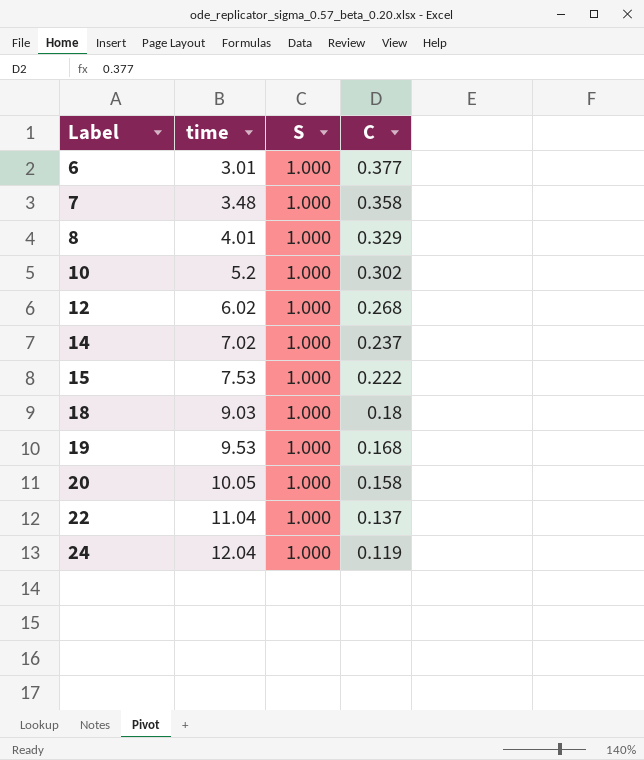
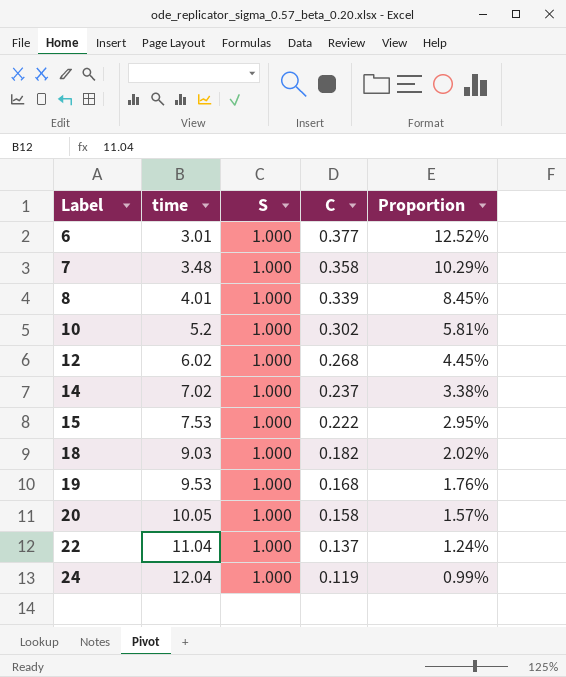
column Proportion | formula: none -> [C] / [time]
8 | C: 0.329 -> 0.339
18 | C: 0.18 -> 0.182

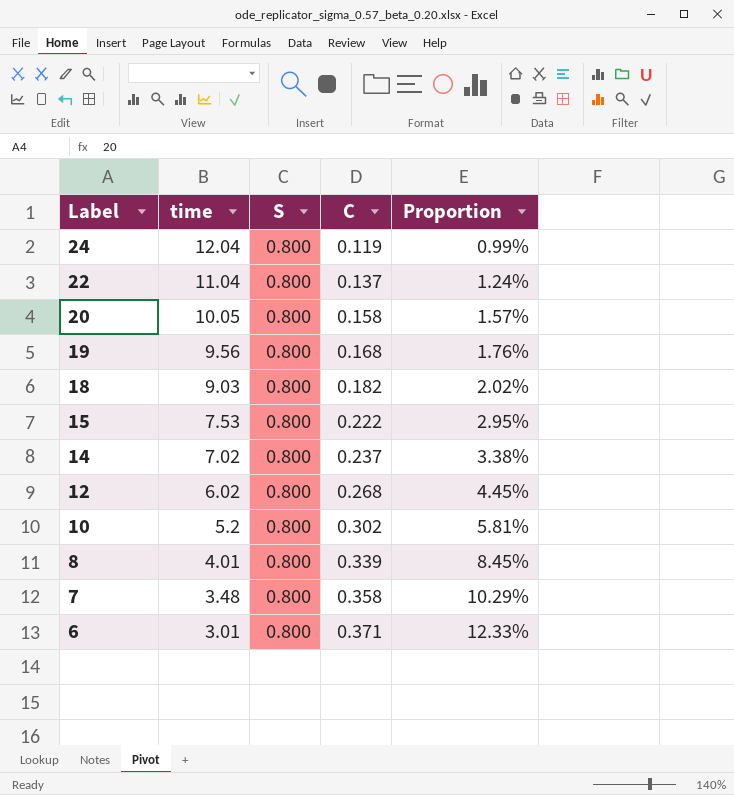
row order: Label ascending -> Label descending
24 | S: 1.000 -> 0.800
22 | S: 1.000 -> 0.800
20 | S: 1.000 -> 0.800
19 | time: 9.53 -> 9.56
19 | S: 1.000 -> 0.800
18 | S: 1.000 -> 0.800
15 | S: 1.000 -> 0.800
14 | S: 1.000 -> 0.800
12 | S: 1.000 -> 0.800
10 | S: 1.000 -> 0.800
8 | S: 1.000 -> 0.800
7 | S: 1.000 -> 0.800
6 | S: 1.000 -> 0.800
6 | C: 0.377 -> 0.371
6 | Proportion: 12.52% -> 12.33%

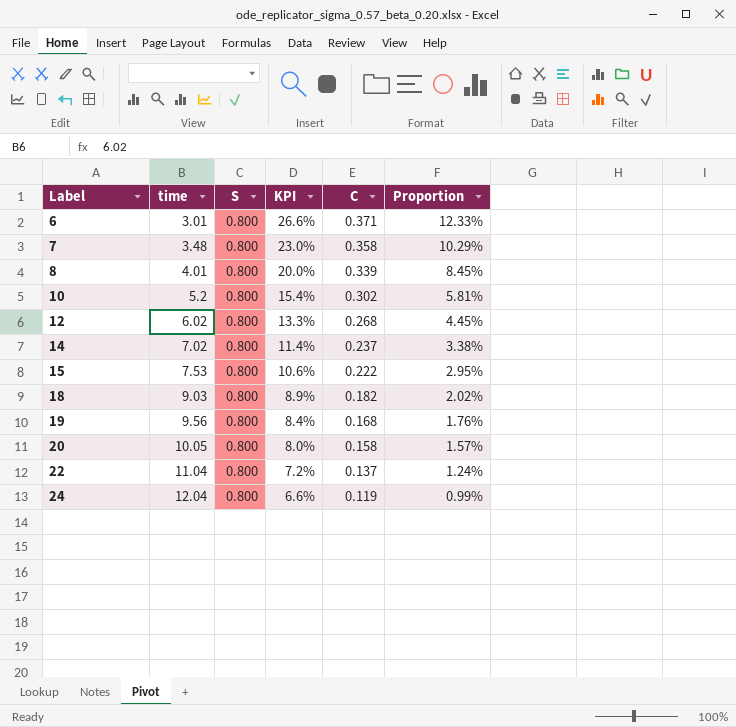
row order: Label descending -> Label ascending
column KPI | formula: none -> [S] / [time]

